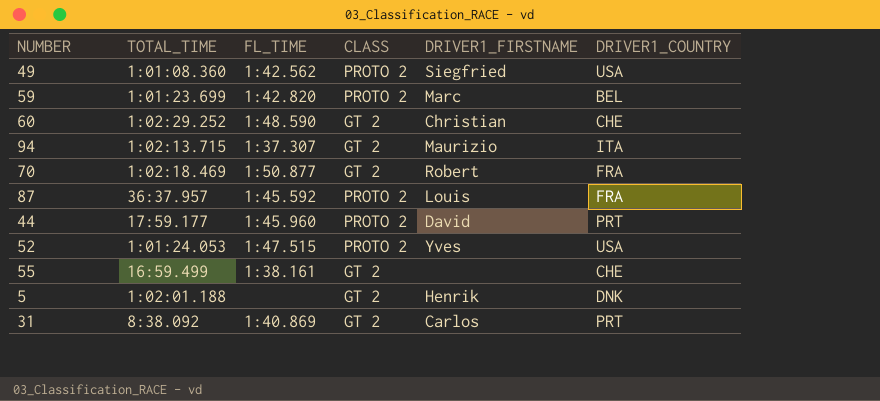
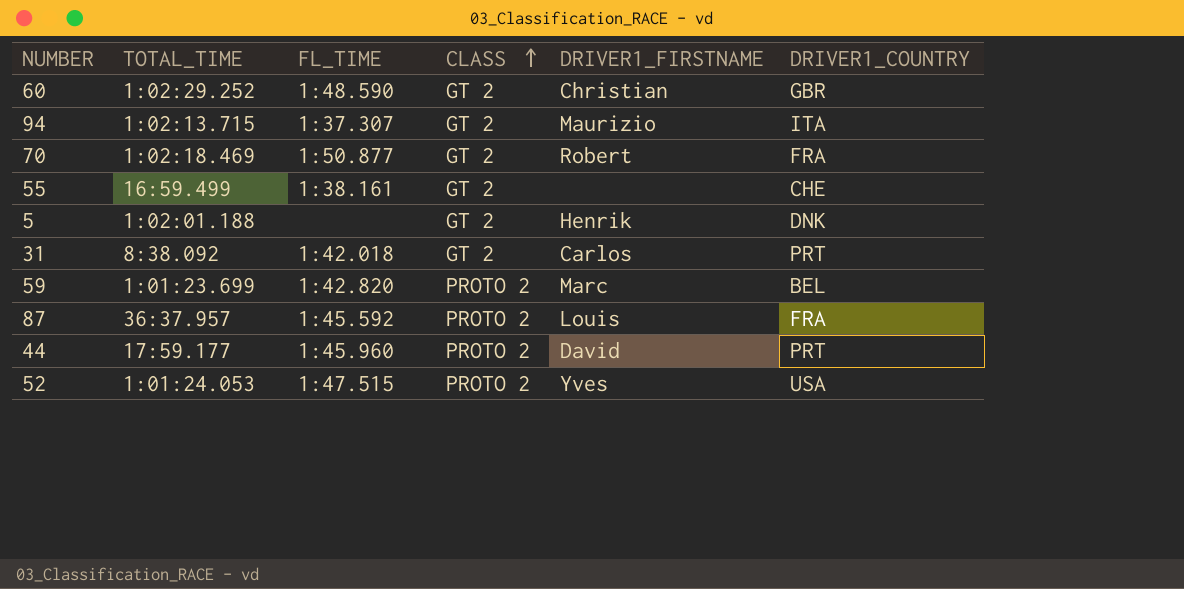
row order: none -> CLASS ascending
row 49: 1:01:08.360 | 1:42.562 | PROTO 2 | Siegfried | USA -> none
60 | DRIVER1_COUNTRY: CHE -> GBR
31 | FL_TIME: 1:40.869 -> 1:42.018

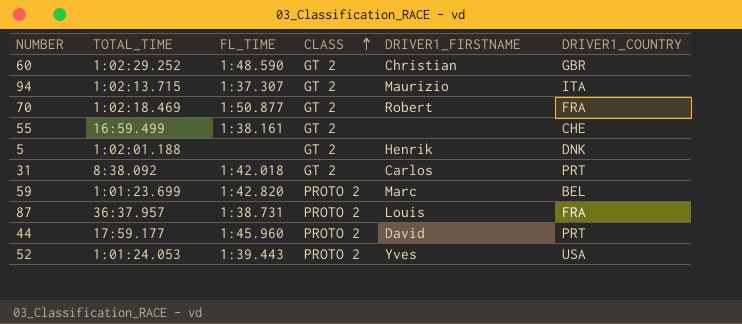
87 | FL_TIME: 1:45.592 -> 1:38.731
52 | FL_TIME: 1:47.515 -> 1:39.443

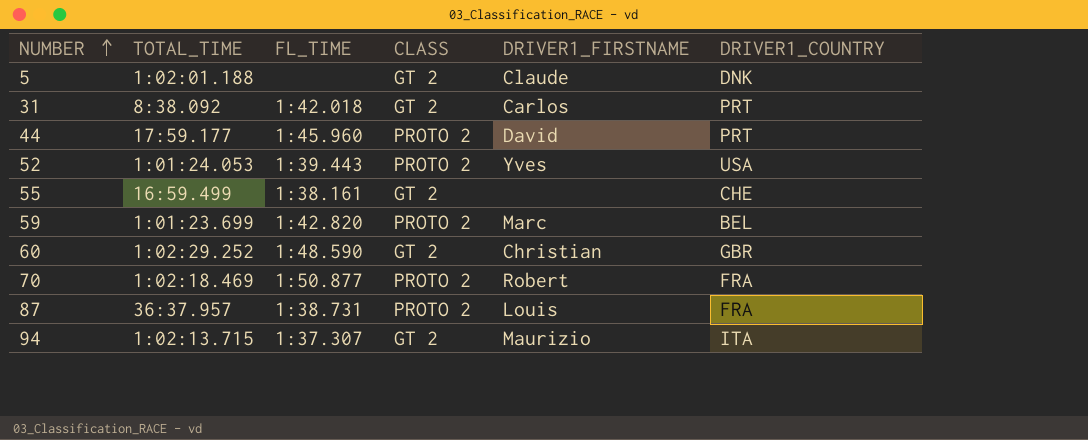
row order: CLASS ascending -> NUMBER ascending
5 | DRIVER1_FIRSTNAME: Henrik -> Claude
70 | CLASS: GT 2 -> PROTO 2

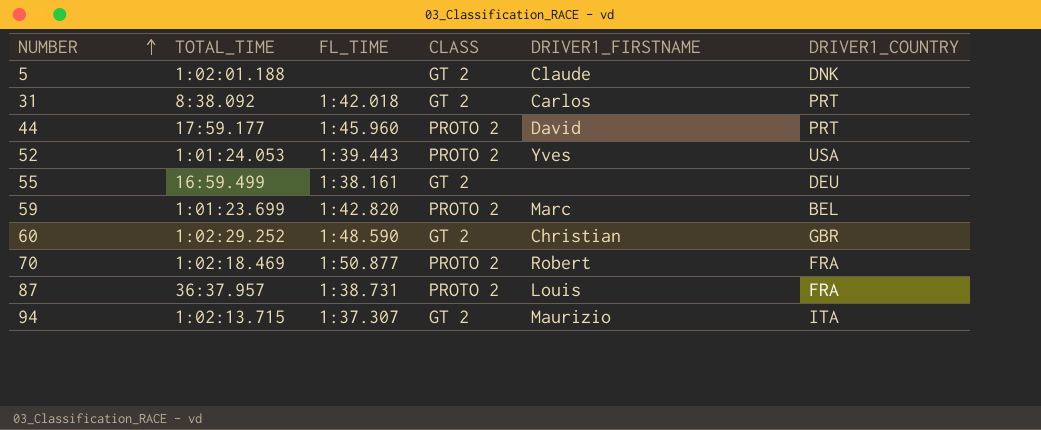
55 | DRIVER1_COUNTRY: CHE -> DEU

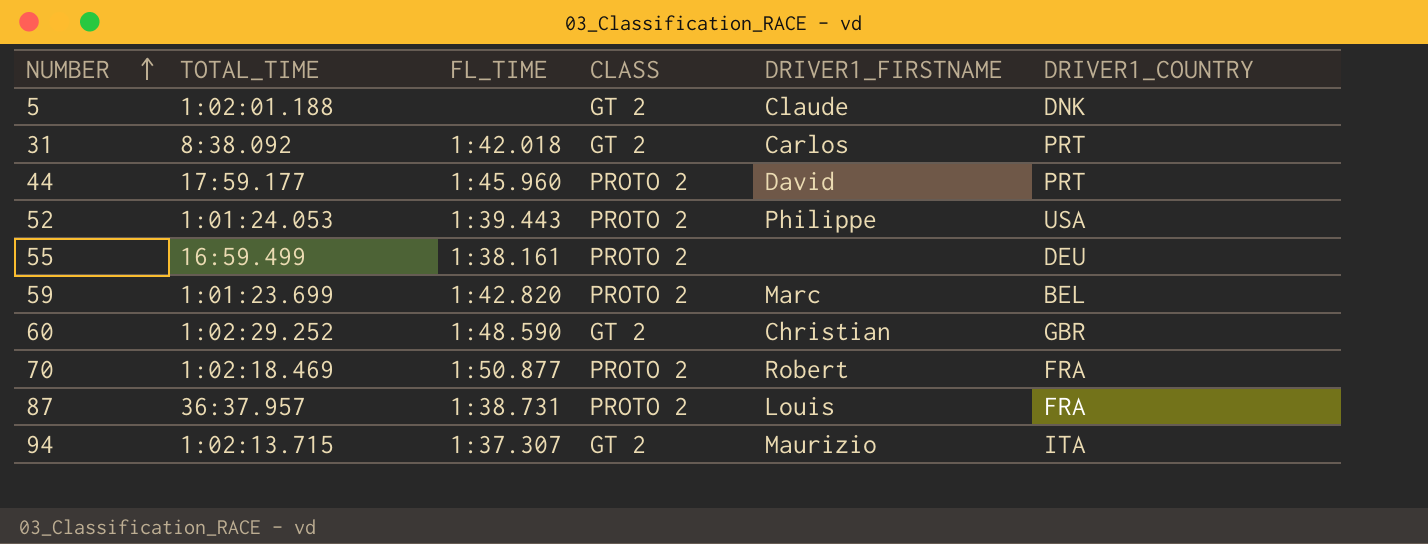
52 | DRIVER1_FIRSTNAME: Yves -> Philippe
55 | CLASS: GT 2 -> PROTO 2

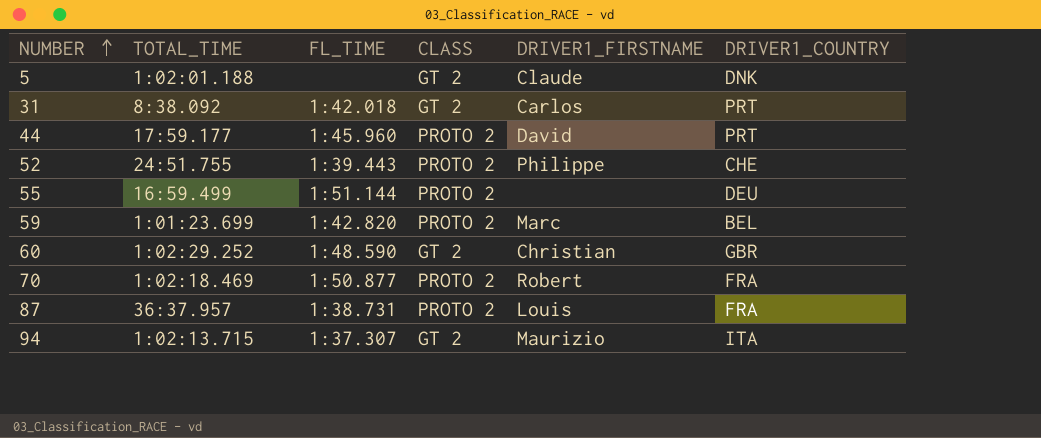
52 | TOTAL_TIME: 1:01:24.053 -> 24:51.755
52 | DRIVER1_COUNTRY: USA -> CHE
55 | FL_TIME: 1:38.161 -> 1:51.144

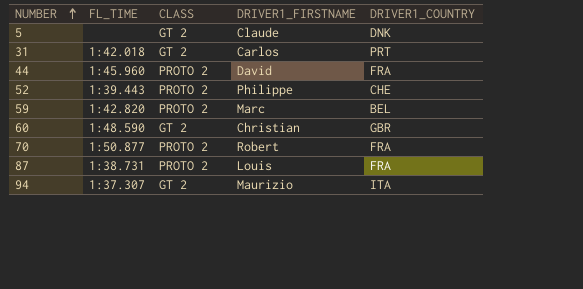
column TOTAL_TIME | position: 2 -> none
row 55: 16:59.499 | 1:51.144 | PROTO 2 | none | DEU -> none
44 | DRIVER1_COUNTRY: PRT -> FRA

